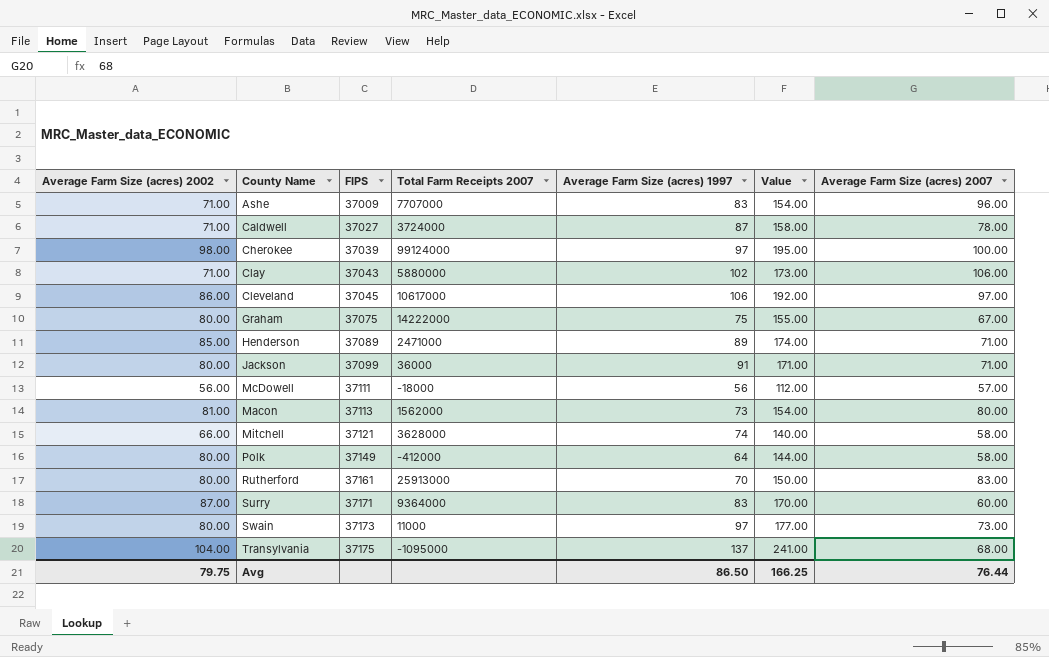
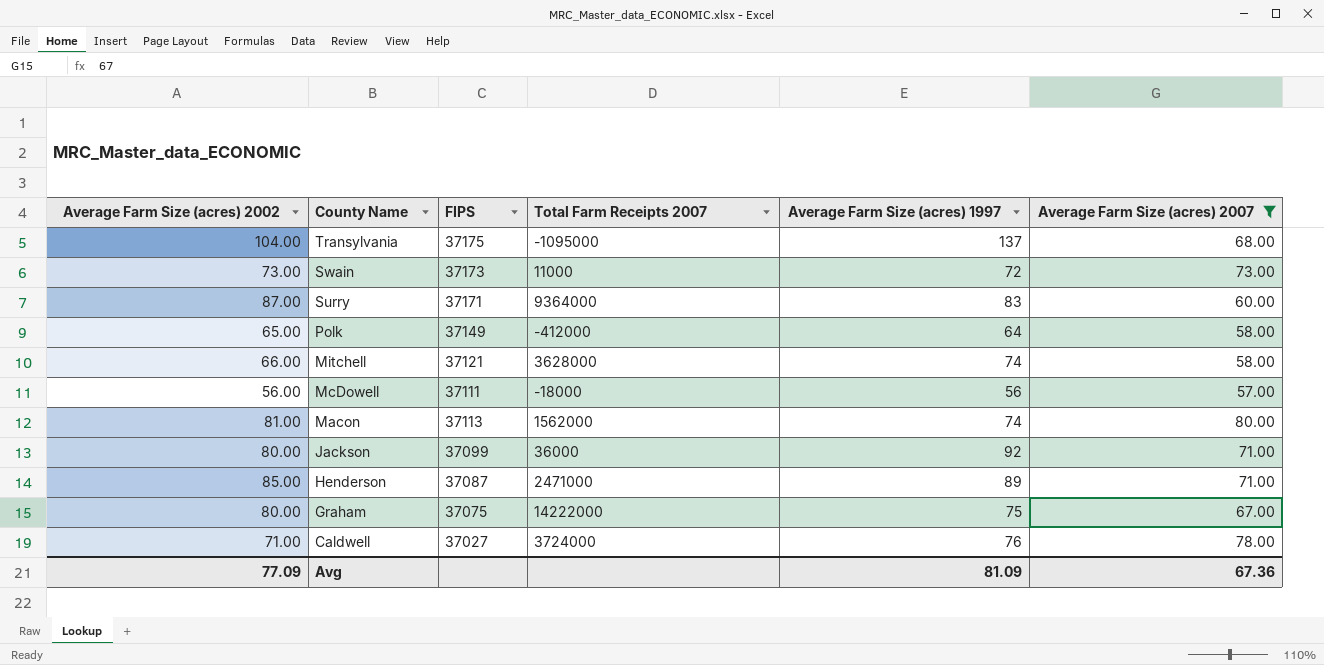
filter: none -> Average Farm Size (acres) 2007 <= 80.00
row order: FIPS ascending -> County Name descending
column Value | formula: [Average Farm Size (acres) 2002] + [Average Farm Size (acres) 1997] -> none
Swain | Average Farm Size (acres) 2002: 80.00 -> 73.00
Swain | Average Farm Size (acres) 1997: 97 -> 72
Polk | Average Farm Size (acres) 2002: 80.00 -> 65.00
Macon | Average Farm Size (acres) 1997: 73 -> 74
Jackson | Average Farm Size (acres) 1997: 91 -> 92
Henderson | FIPS: 37089 -> 37087
Caldwell | Average Farm Size (acres) 1997: 87 -> 76
Avg | Average Farm Size (acres) 2002: 79.75 -> 77.09
Avg | Average Farm Size (acres) 1997: 86.50 -> 81.09
Avg | Average Farm Size (acres) 2007: 76.44 -> 67.36

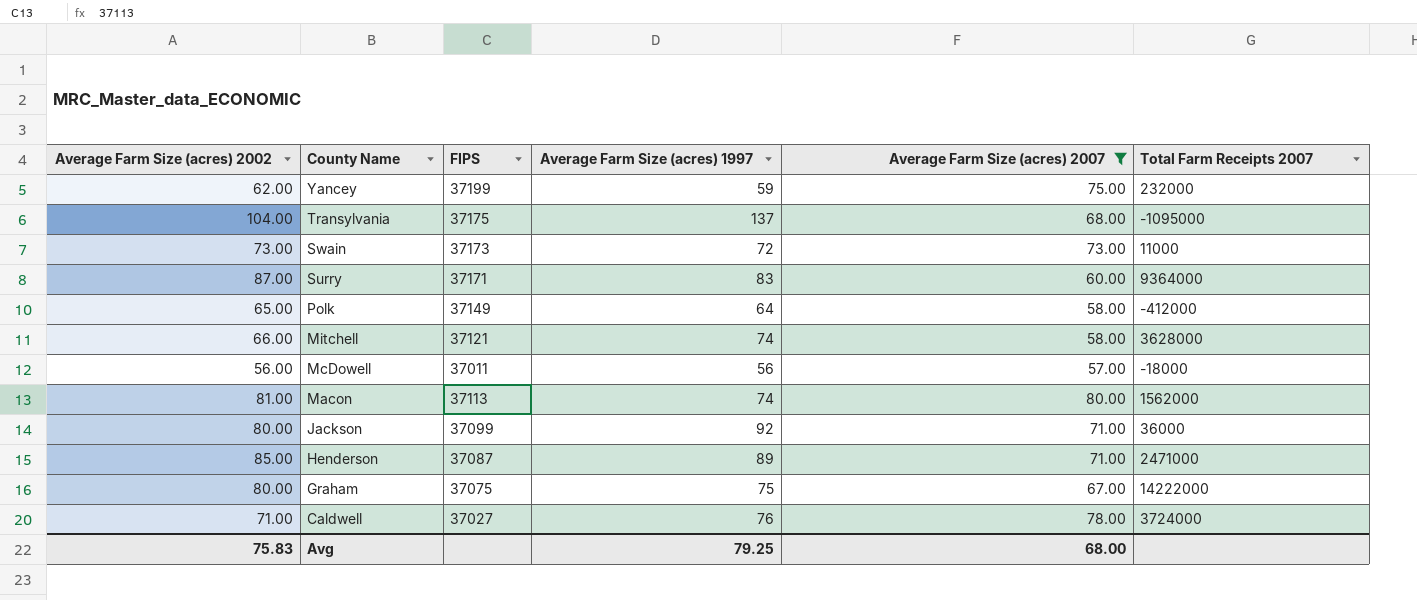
column Total Farm Receipts 2007 | position: 4 -> 6
row Yancey: none -> 62.00 | 37199 | 59 | 75.00 | 232000
McDowell | FIPS: 37111 -> 37011
Avg | Average Farm Size (acres) 2002: 77.09 -> 75.83
Avg | Average Farm Size (acres) 1997: 81.09 -> 79.25
Avg | Average Farm Size (acres) 2007: 67.36 -> 68.00

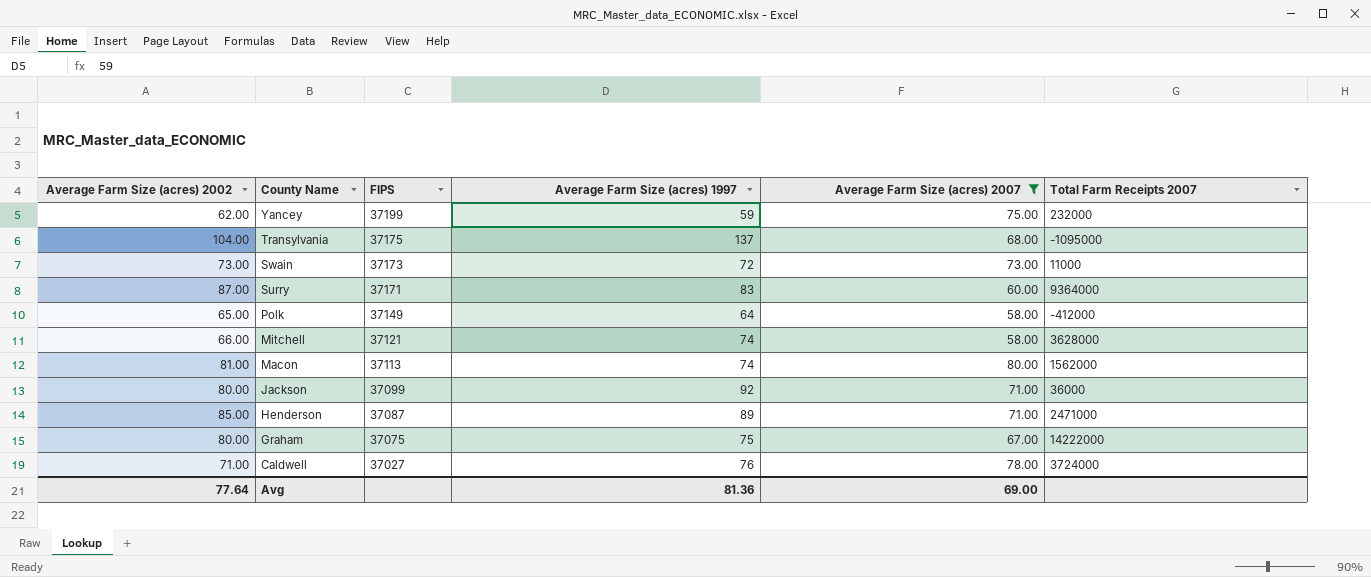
row McDowell: 56.00 | 37011 | 56 | 57.00 | -18000 -> none
Avg | Average Farm Size (acres) 2002: 75.83 -> 77.64
Avg | Average Farm Size (acres) 1997: 79.25 -> 81.36
Avg | Average Farm Size (acres) 2007: 68.00 -> 69.00

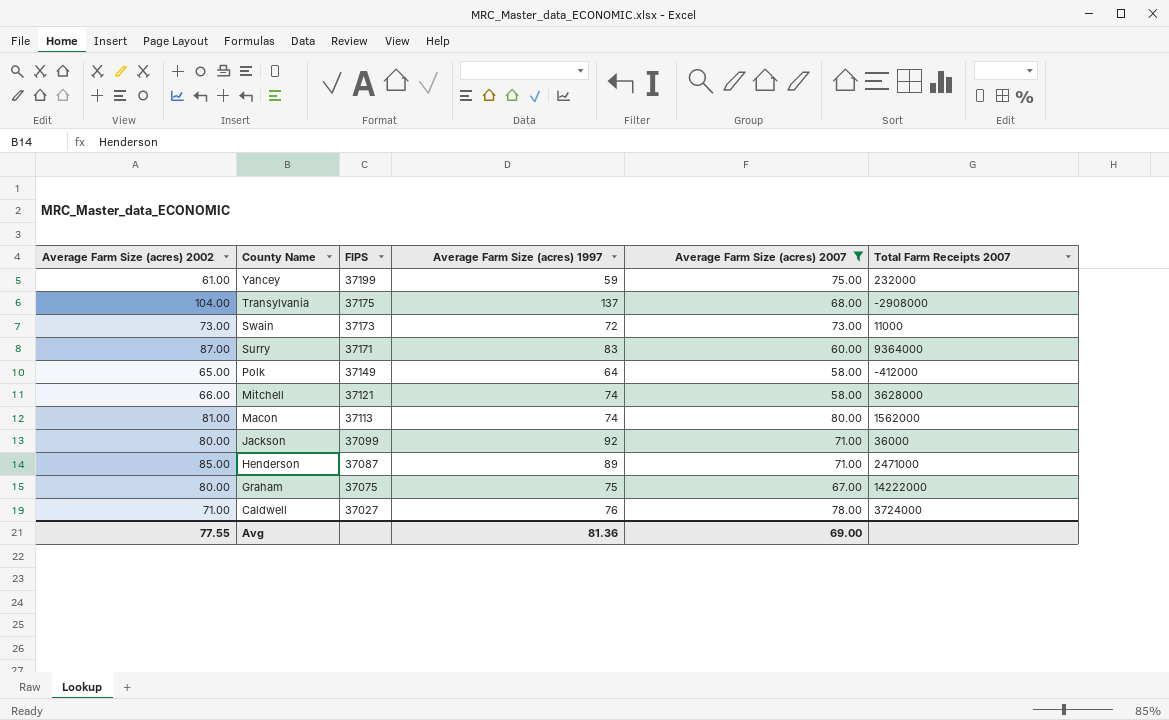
Yancey | Average Farm Size (acres) 2002: 62.00 -> 61.00
Transylvania | Total Farm Receipts 2007: -1095000 -> -2908000
Avg | Average Farm Size (acres) 2002: 77.64 -> 77.55

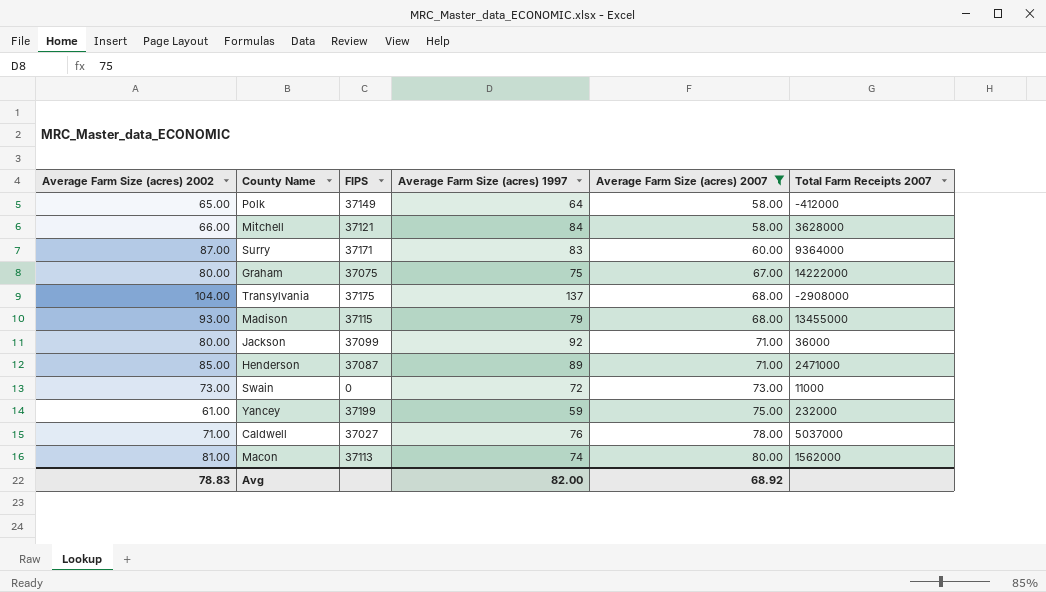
row order: County Name descending -> Average Farm Size (acres) 2007 ascending
Mitchell | Average Farm Size (acres) 1997: 74 -> 84
row Madison: none -> 93.00 | 37115 | 79 | 68.00 | 13455000
Swain | FIPS: 37173 -> 0
Caldwell | Total Farm Receipts 2007: 3724000 -> 5037000
Avg | Average Farm Size (acres) 2002: 77.55 -> 78.83
Avg | Average Farm Size (acres) 1997: 81.36 -> 82.00
Avg | Average Farm Size (acres) 2007: 69.00 -> 68.92

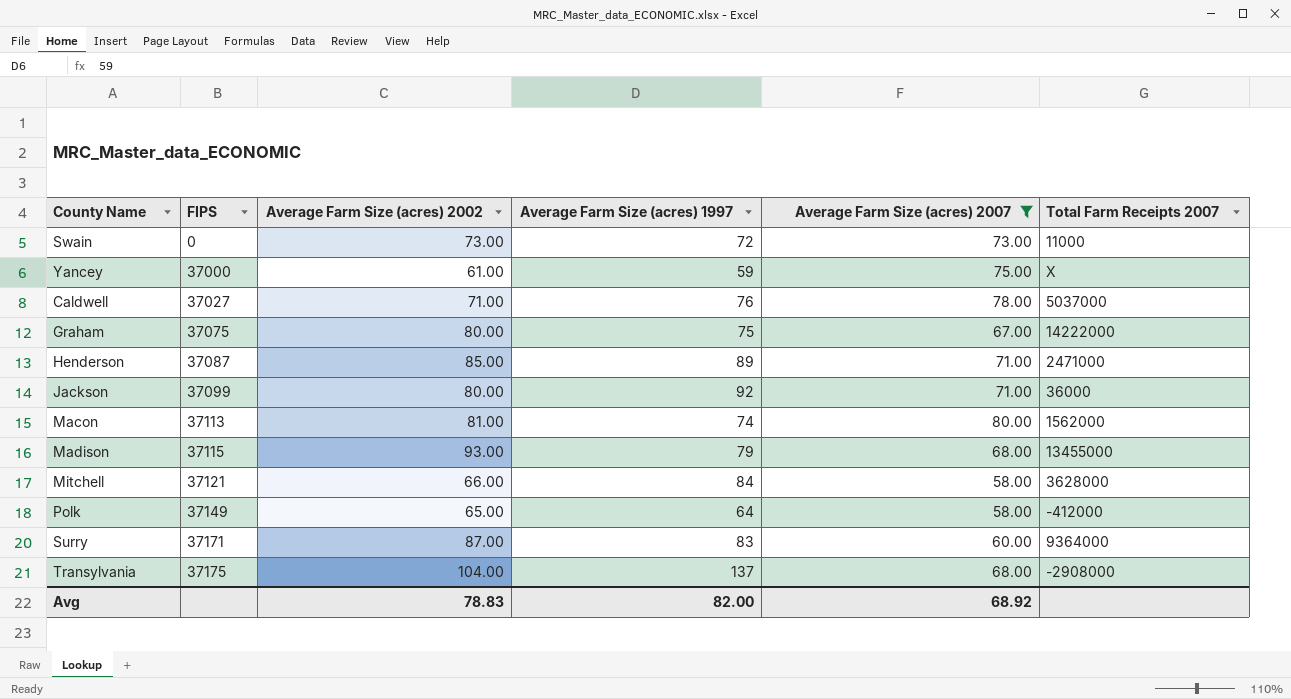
row order: Average Farm Size (acres) 2007 ascending -> FIPS ascending
column Average Farm Size (acres) 2002 | position: 1 -> 3
Yancey | FIPS: 37199 -> 37000
Yancey | Total Farm Receipts 2007: 232000 -> X

